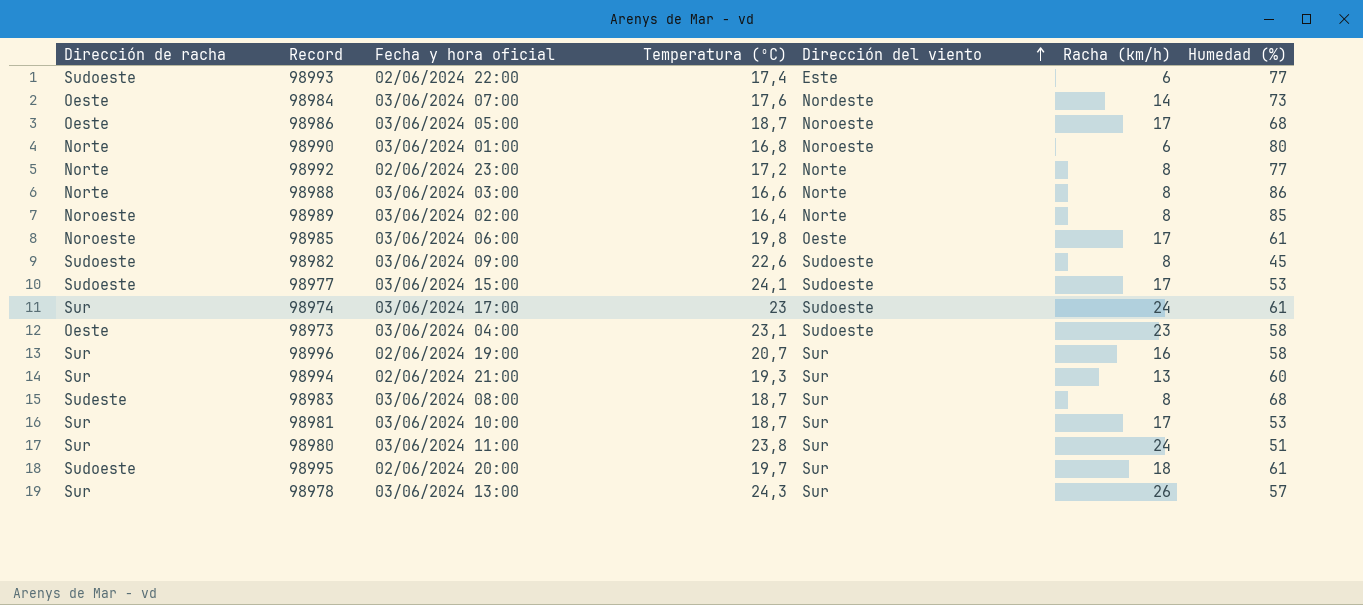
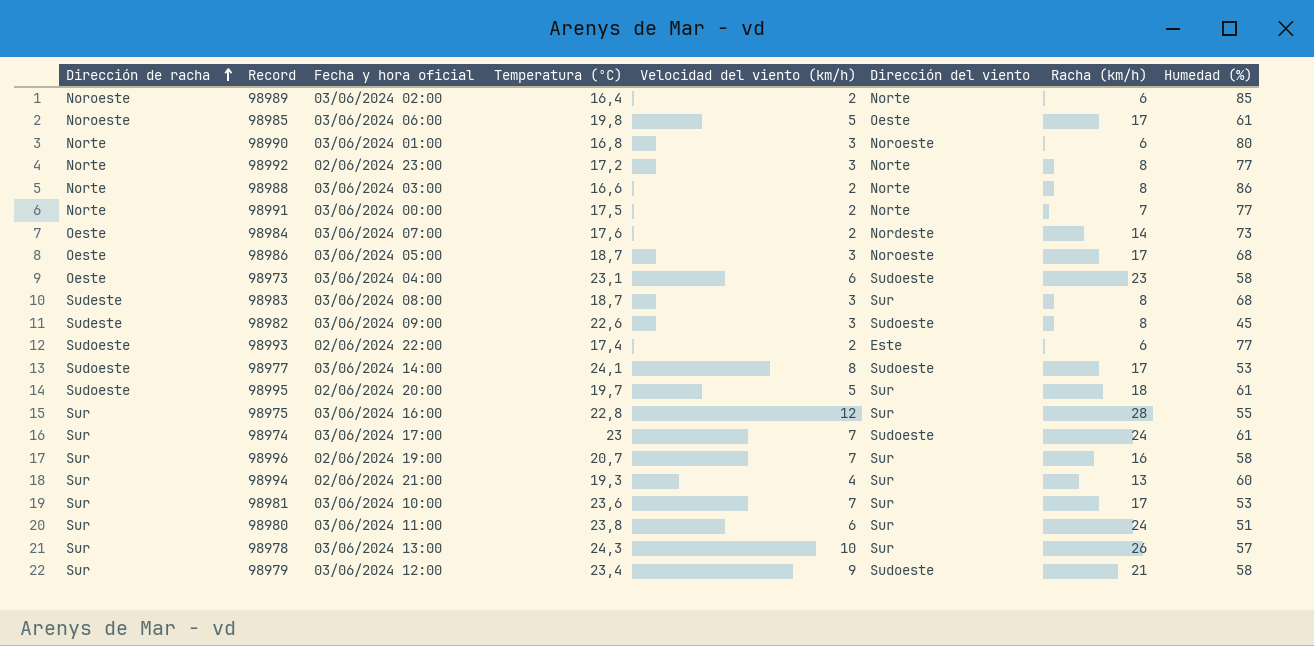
row order: Dirección del viento ascending -> Dirección de racha ascending
column Velocidad del viento (km/h) | position: none -> 5
98989 | Racha (km/h): 8 -> 6
row 98991: none -> Norte | 03/06/2024 00:00 | 17,5 | 2 | Norte | 7 | 77
98982 | Dirección de racha: Sudoeste -> Sudeste
98977 | Fecha y hora oficial: 03/06/2024 15:00 -> 03/06/2024 14:00
row 98975: none -> Sur | 03/06/2024 16:00 | 22,8 | 12 | Sur | 28 | 55
98981 | Temperatura (ºC): 18,7 -> 23,6
row 98979: none -> Sur | 03/06/2024 12:00 | 23,4 | 9 | Sudoeste | 21 | 58

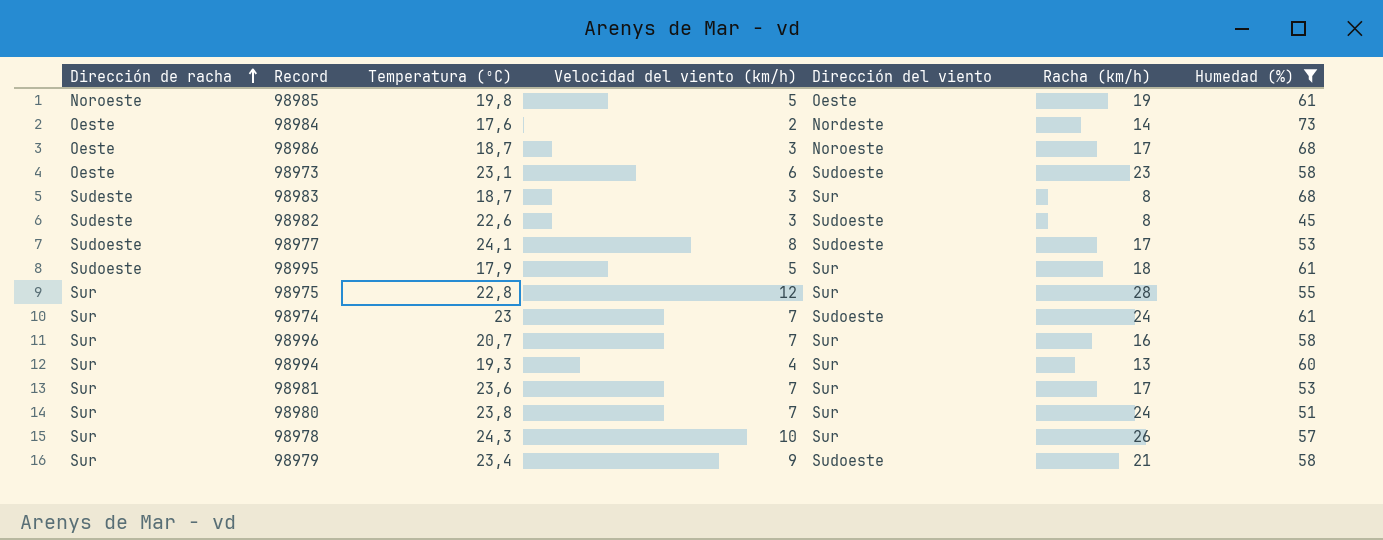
filter: none -> Humedad (%) <= 73
column Fecha y hora oficial | position: 3 -> none
98985 | Racha (km/h): 17 -> 19
98995 | Temperatura (ºC): 19,7 -> 17,9
98980 | Velocidad del viento (km/h): 6 -> 7

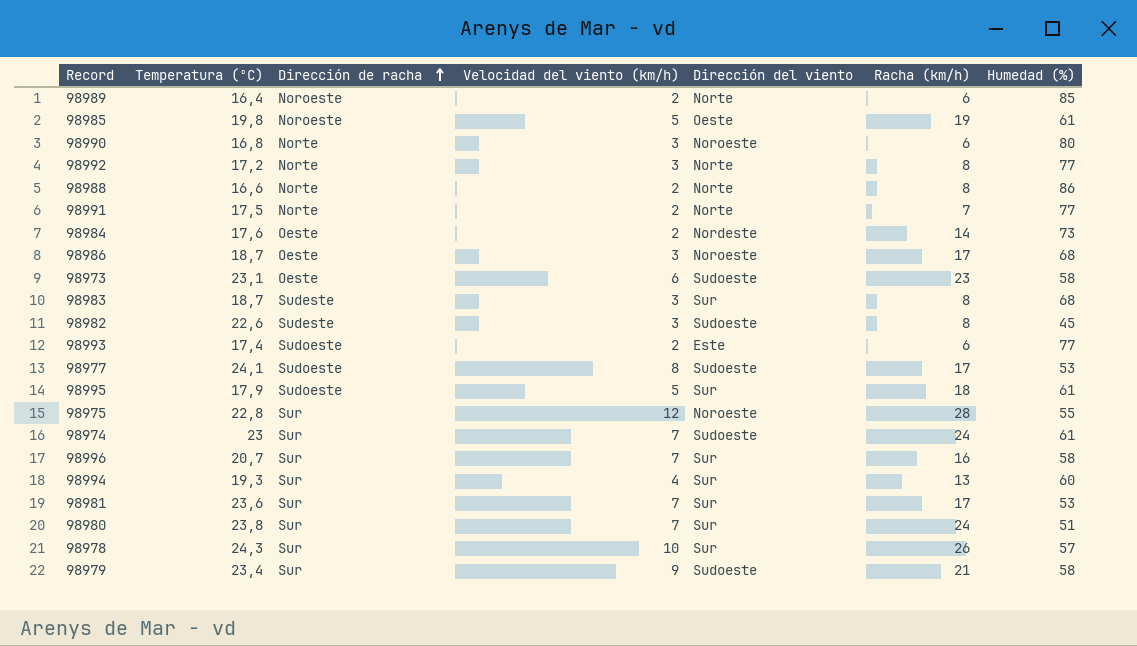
filter: Humedad (%) <= 73 -> none
column Dirección de racha | position: 1 -> 3
98975 | Dirección del viento: Sur -> Noroeste

